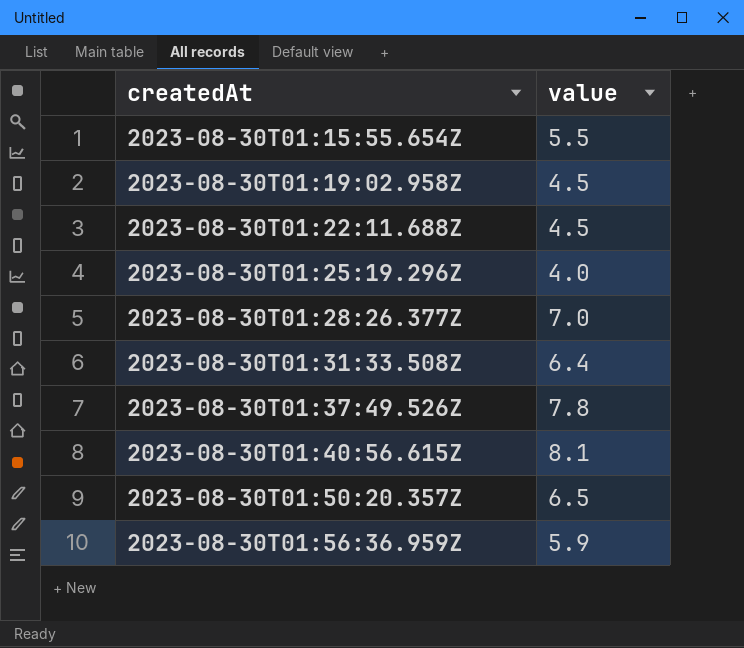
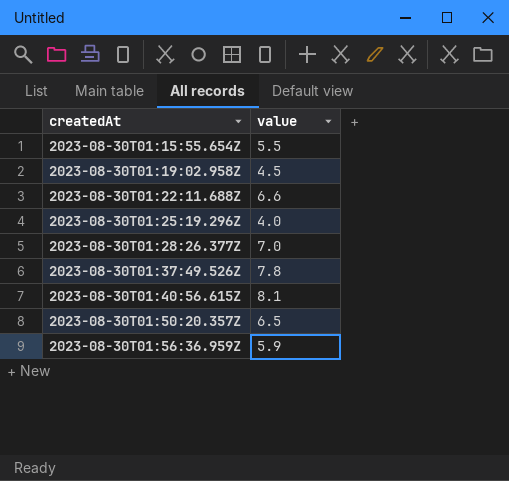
row 2023-08-30T01:31:33.508Z: 6.4 -> none
2023-08-30T01:22:11.688Z | value: 4.5 -> 6.6

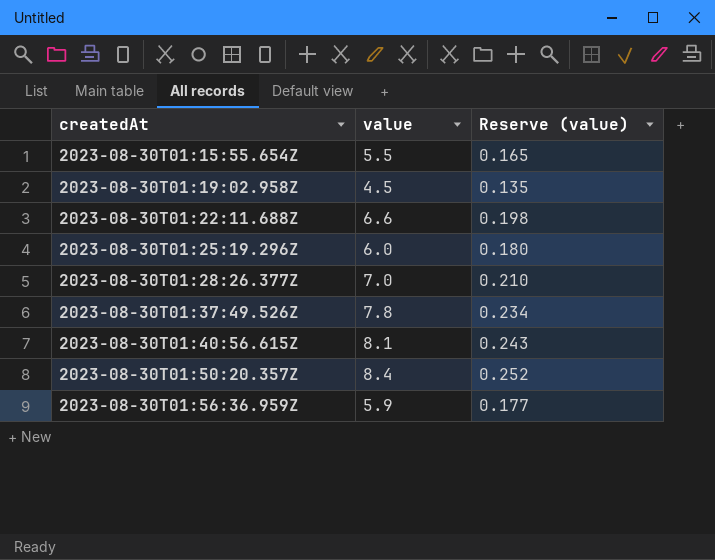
column Reserve (value) | formula: none -> [value] * 0.03
2023-08-30T01:25:19.296Z | value: 4.0 -> 6.0
2023-08-30T01:50:20.357Z | value: 6.5 -> 8.4

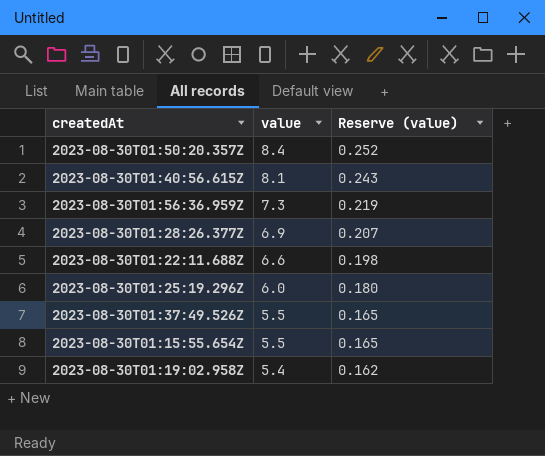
row order: createdAt ascending -> value descending
2023-08-30T01:56:36.959Z | value: 5.9 -> 7.3
2023-08-30T01:56:36.959Z | Reserve (value): 0.177 -> 0.219
2023-08-30T01:28:26.377Z | value: 7.0 -> 6.9
2023-08-30T01:28:26.377Z | Reserve (value): 0.210 -> 0.207
2023-08-30T01:37:49.526Z | value: 7.8 -> 5.5
2023-08-30T01:37:49.526Z | Reserve (value): 0.234 -> 0.165
2023-08-30T01:19:02.958Z | value: 4.5 -> 5.4
2023-08-30T01:19:02.958Z | Reserve (value): 0.135 -> 0.162

